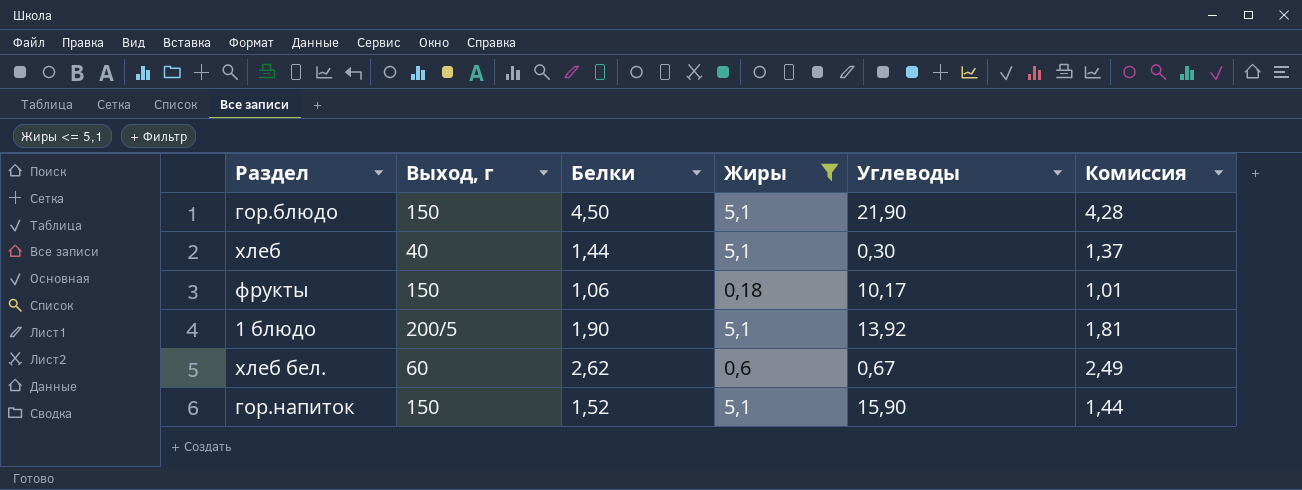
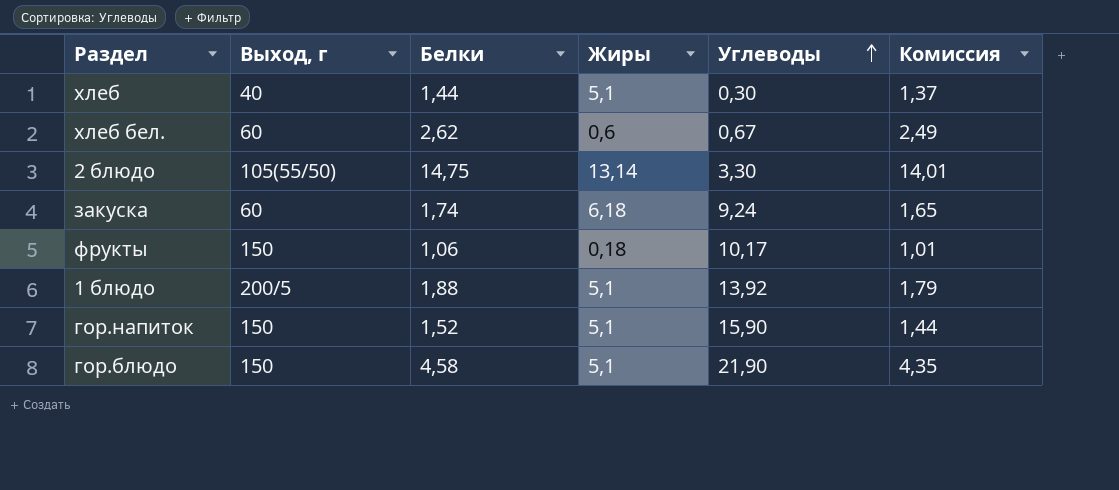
filter: Жиры <= 5,1 -> none
row order: none -> Углеводы ascending
1 блюдо | Белки: 1,90 -> 1,88
1 блюдо | Комиссия: 1,81 -> 1,79
гор.блюдо | Белки: 4,50 -> 4,58
гор.блюдо | Комиссия: 4,28 -> 4,35

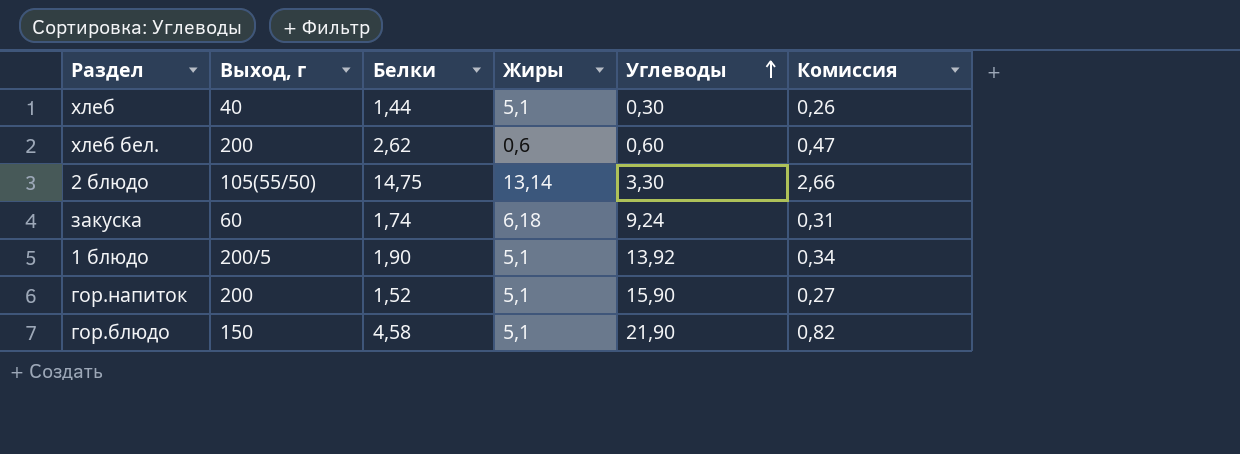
column Комиссия | formula: [Белки] * 0,95 -> [Белки] * 0,18
row фрукты: 150 | 1,06 | 0,18 | 10,17 | 1,01 -> none
хлеб бел. | Выход, г: 60 -> 200
хлеб бел. | Углеводы: 0,67 -> 0,60
1 блюдо | Белки: 1,88 -> 1,90
гор.напиток | Выход, г: 150 -> 200

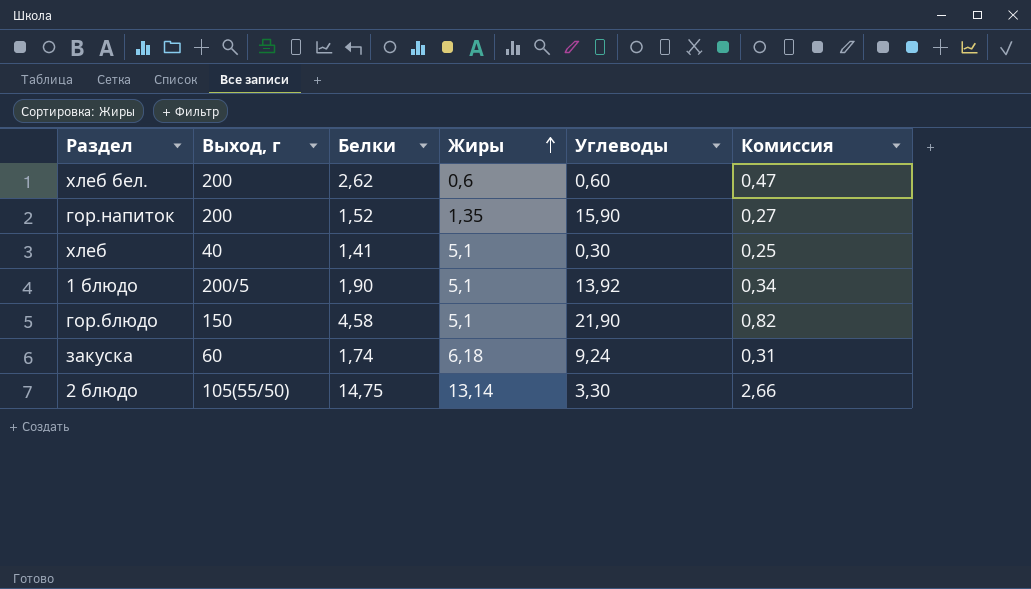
row order: Углеводы ascending -> Жиры ascending
гор.напиток | Жиры: 5,1 -> 1,35
хлеб | Белки: 1,44 -> 1,41
хлеб | Комиссия: 0,26 -> 0,25

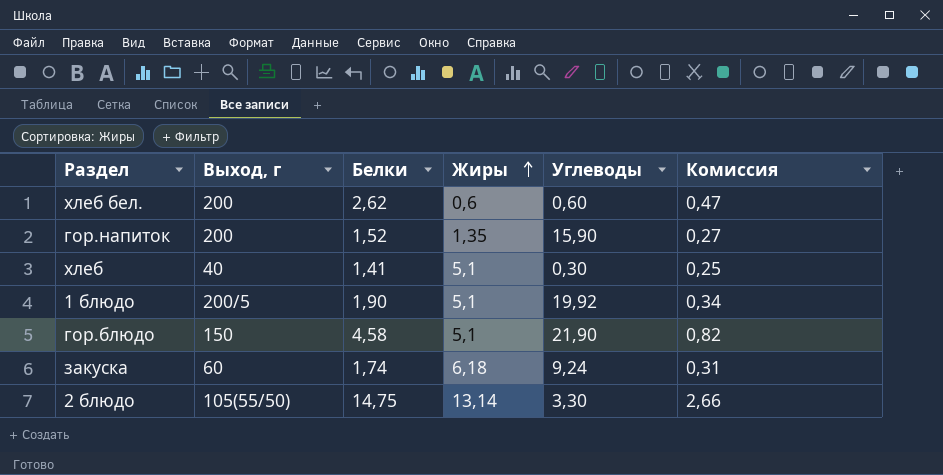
1 блюдо | Углеводы: 13,92 -> 19,92

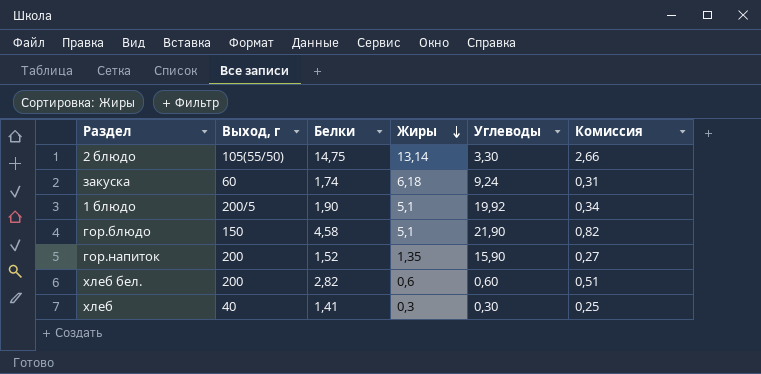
row order: Жиры ascending -> Жиры descending
хлеб бел. | Белки: 2,62 -> 2,82
хлеб бел. | Комиссия: 0,47 -> 0,51
хлеб | Жиры: 5,1 -> 0,3

